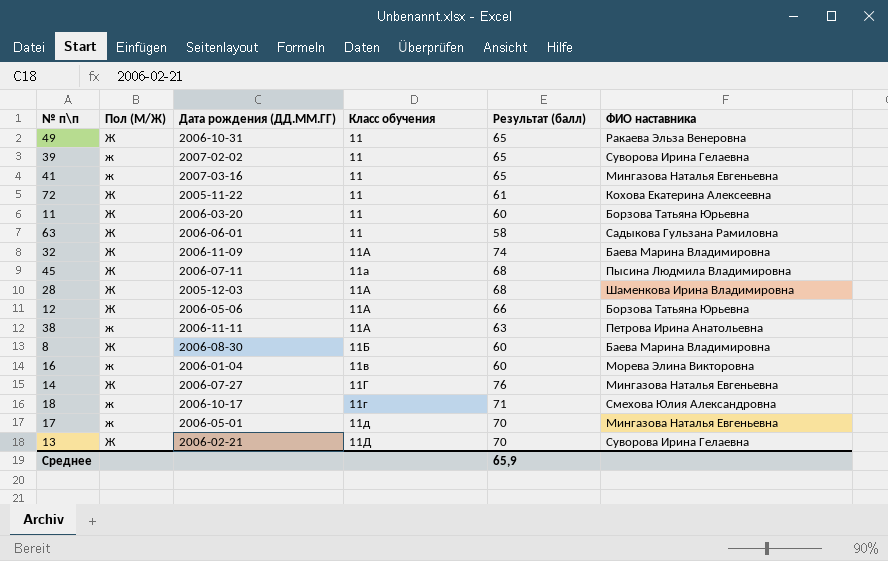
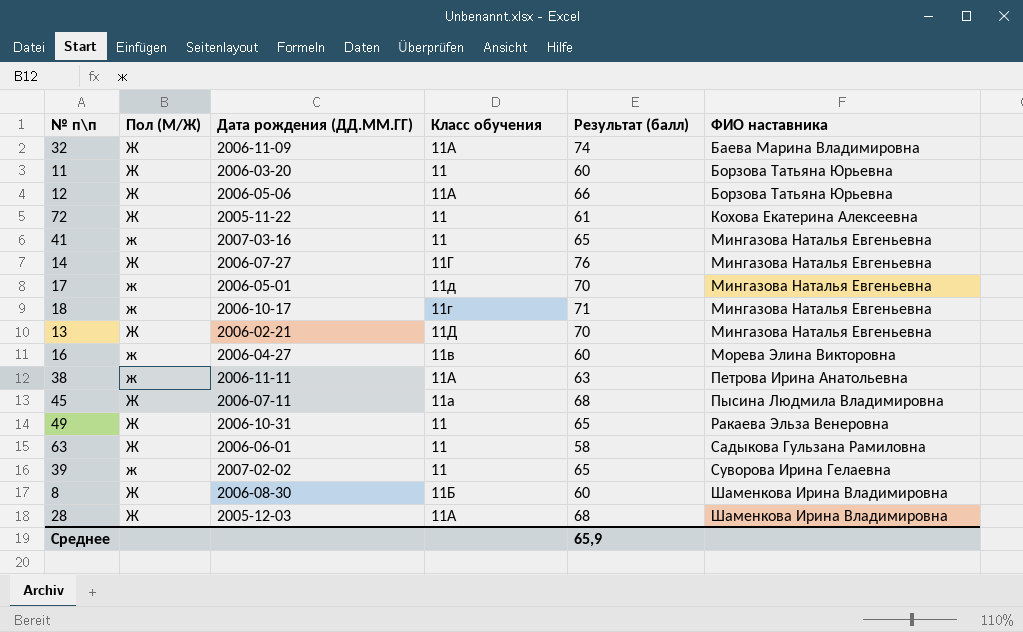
row order: Класс обучения ascending -> ФИО наставника ascending
18 | ФИО наставника: Смехова Юлия Александровна -> Мингазова Наталья Евгеньевна
13 | ФИО наставника: Суворова Ирина Гелаевна -> Мингазова Наталья Евгеньевна
16 | Дата рождения (ДД.ММ.ГГ): 2006-01-04 -> 2006-04-27
8 | ФИО наставника: Баева Марина Владимировна -> Шаменкова Ирина Владимировна

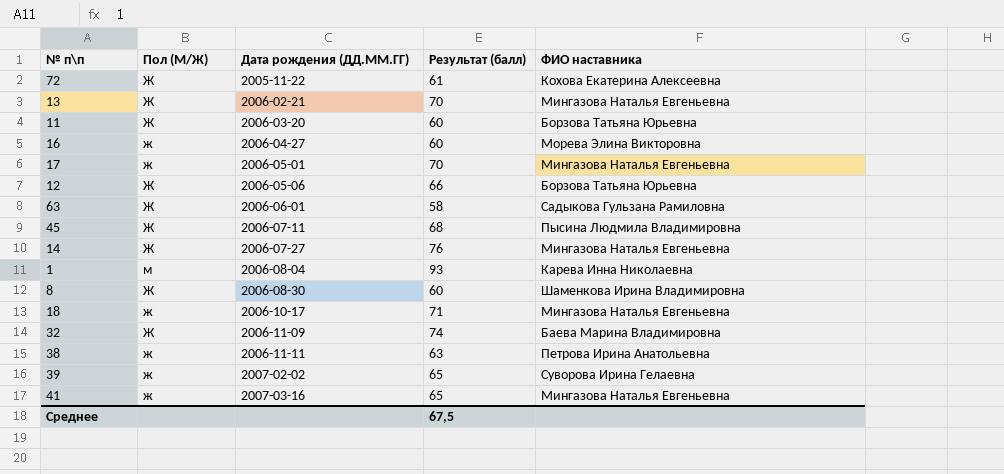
row order: ФИО наставника ascending -> Дата рождения (ДД.ММ.ГГ) ascending
column Класс обучения | position: 4 -> none
row 49: Ж | 2006-10-31 | 11 | 65 | Ракаева Эльза Венеровна -> none
row 28: Ж | 2005-12-03 | 11А | 68 | Шаменкова Ирина Владимировна -> none
row 1: none -> м | 2006-08-04 | 93 | Карева Инна Николаевна
Среднее | Результат (балл): 65,9 -> 67,5

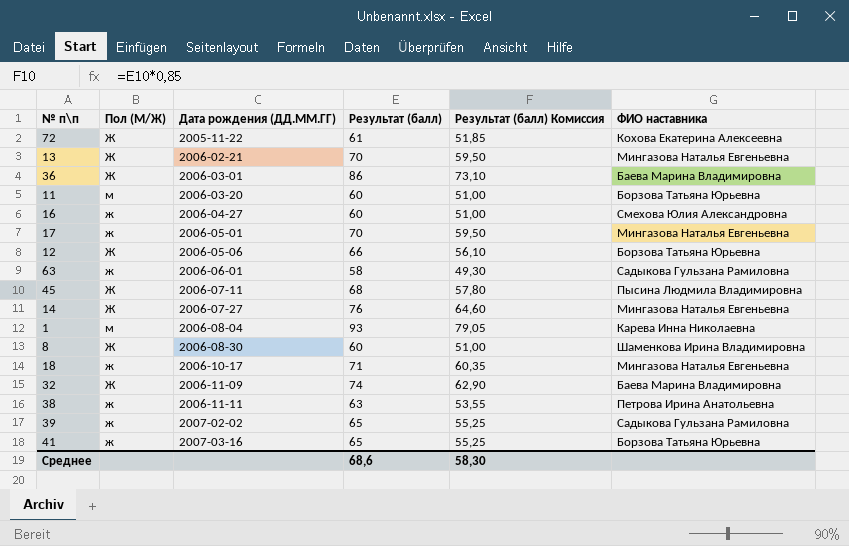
column Результат (балл) Комиссия | formula: none -> [Результат (балл)] * 0,85
row 36: none -> Ж | 2006-03-01 | 86 | 73,10 | Баева Марина Владимировна
11 | Пол (М/Ж): Ж -> м
16 | ФИО наставника: Морева Элина Викторовна -> Смехова Юлия Александровна
63 | Пол (М/Ж): Ж -> ж
39 | ФИО наставника: Суворова Ирина Гелаевна -> Садыкова Гульзана Рамиловна
41 | ФИО наставника: Мингазова Наталья Евгеньевна -> Борзова Татьяна Юрьевна
Среднее | Результат (балл): 67,5 -> 68,6

